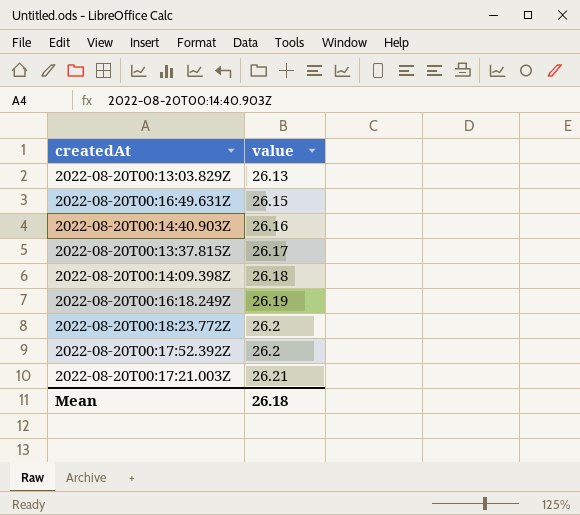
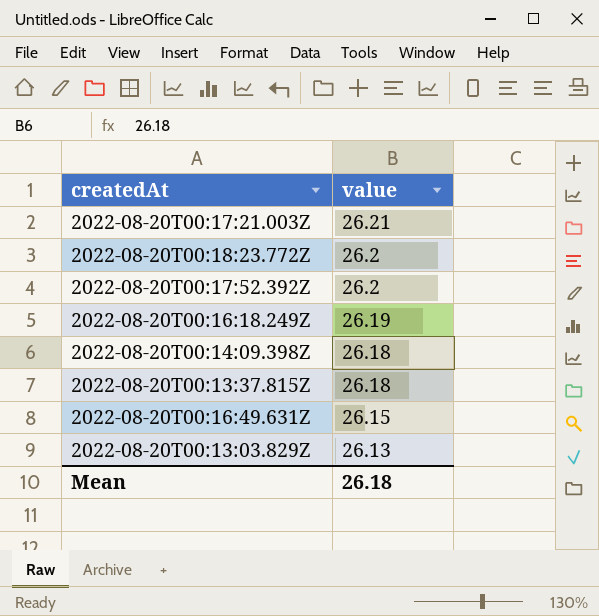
row order: value ascending -> value descending
row 2022-08-20T00:14:40.903Z: 26.16 -> none
2022-08-20T00:13:37.815Z | value: 26.17 -> 26.18

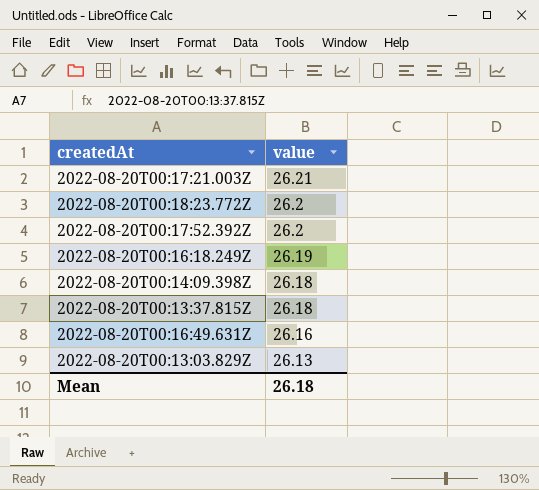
2022-08-20T00:16:49.631Z | value: 26.15 -> 26.16

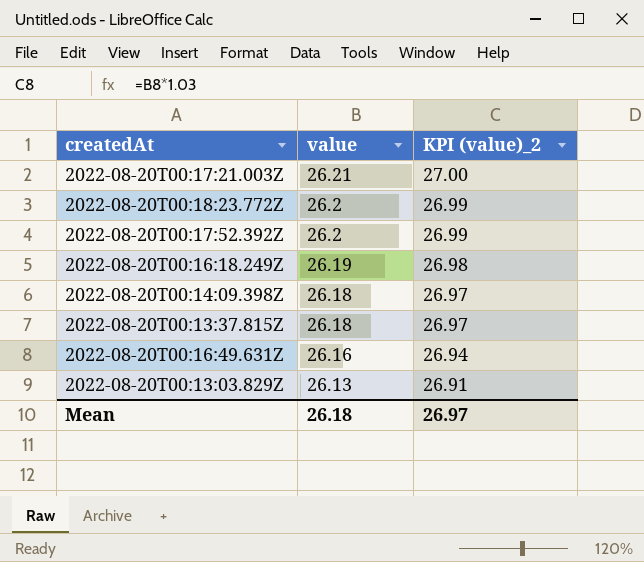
column KPI (value)_2 | formula: none -> [value] * 1.03

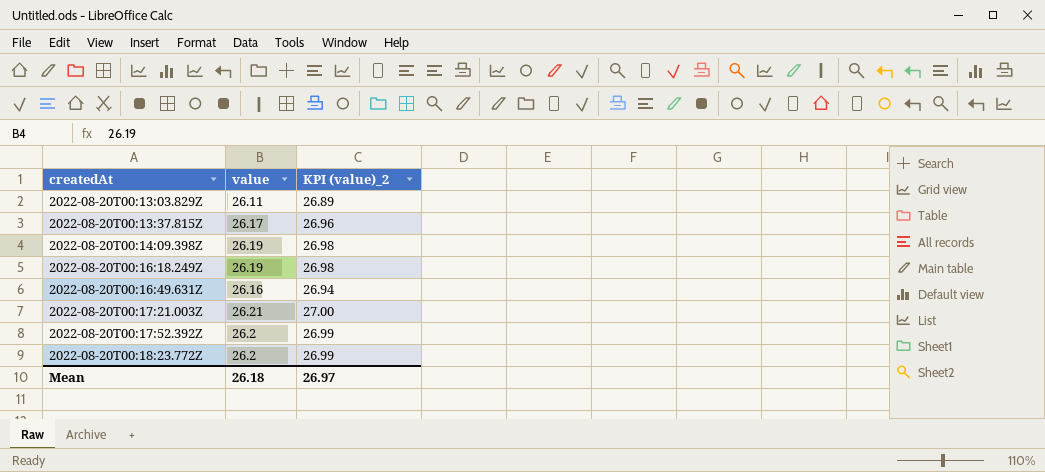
row order: value descending -> createdAt ascending
2022-08-20T00:13:03.829Z | value: 26.13 -> 26.11
2022-08-20T00:13:03.829Z | KPI (value)_2: 26.91 -> 26.89
2022-08-20T00:13:37.815Z | value: 26.18 -> 26.17
2022-08-20T00:13:37.815Z | KPI (value)_2: 26.97 -> 26.96
2022-08-20T00:14:09.398Z | value: 26.18 -> 26.19
2022-08-20T00:14:09.398Z | KPI (value)_2: 26.97 -> 26.98

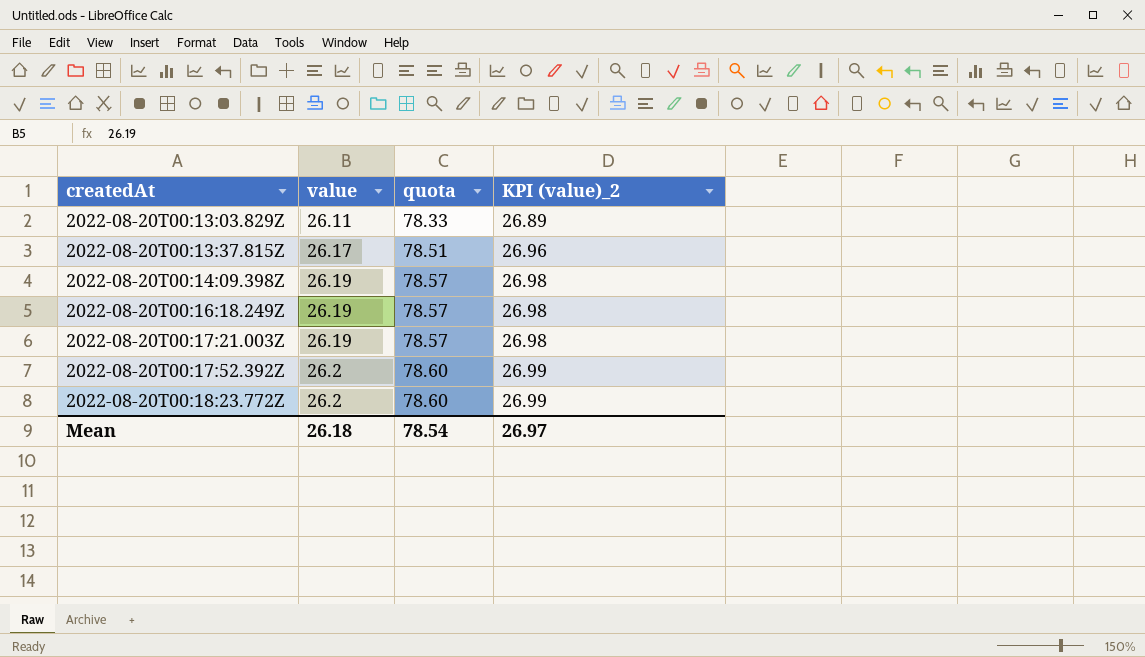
column quota | formula: none -> [value] * 3
row 2022-08-20T00:16:49.631Z: 26.16 | 26.94 -> none
2022-08-20T00:17:21.003Z | value: 26.21 -> 26.19
2022-08-20T00:17:21.003Z | KPI (value)_2: 27.00 -> 26.98

